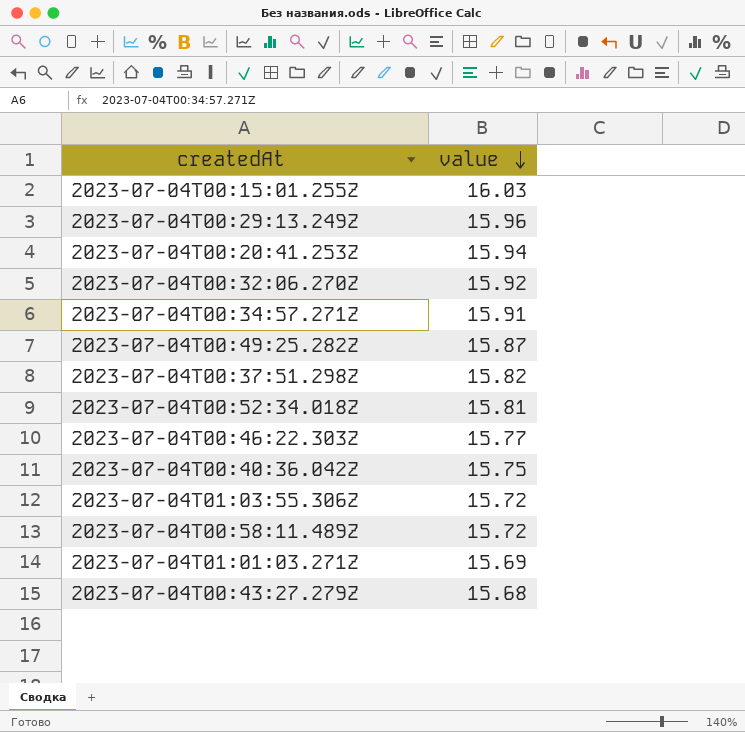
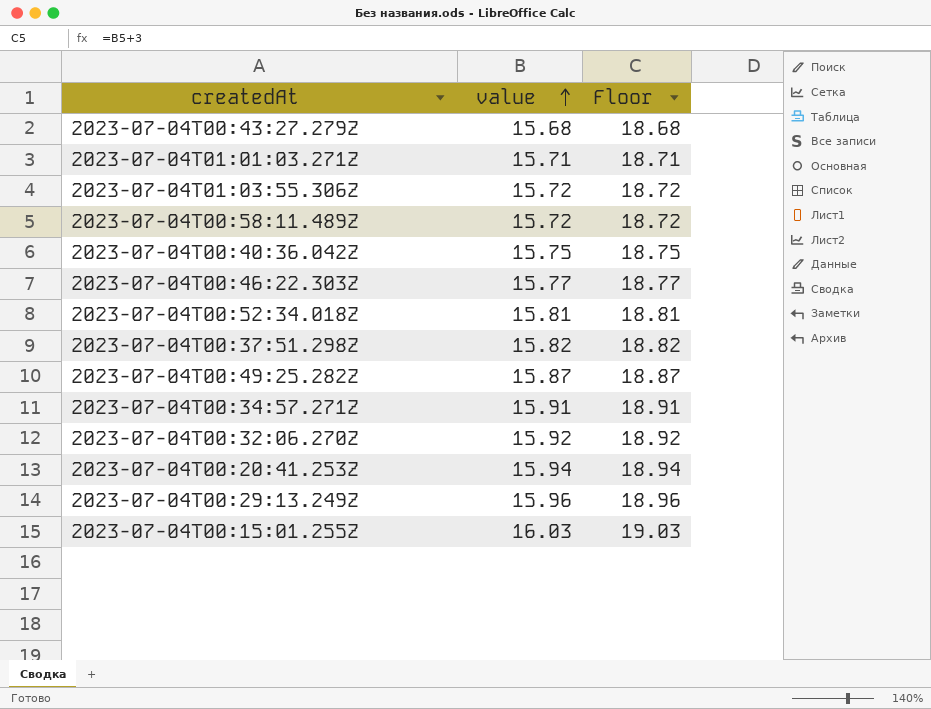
row order: value descending -> value ascending
column Floor | formula: none -> [value] + 3
2023-07-04T01:01:03.271Z | value: 15.69 -> 15.71

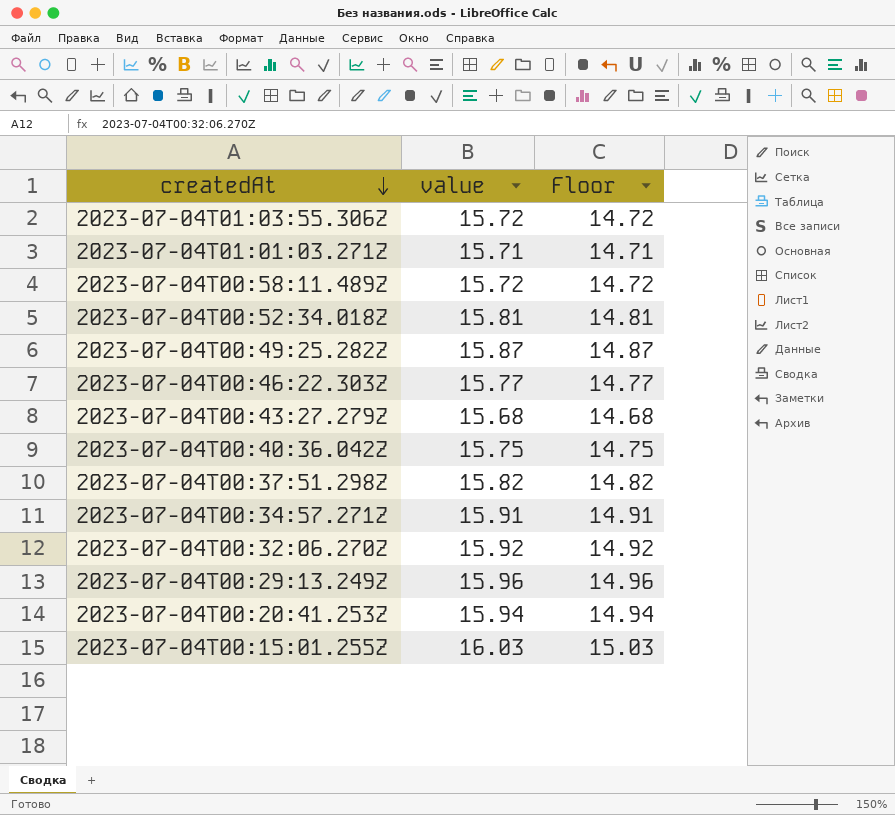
row order: value ascending -> createdAt descending
column Floor | formula: [value] + 3 -> [value] - 1

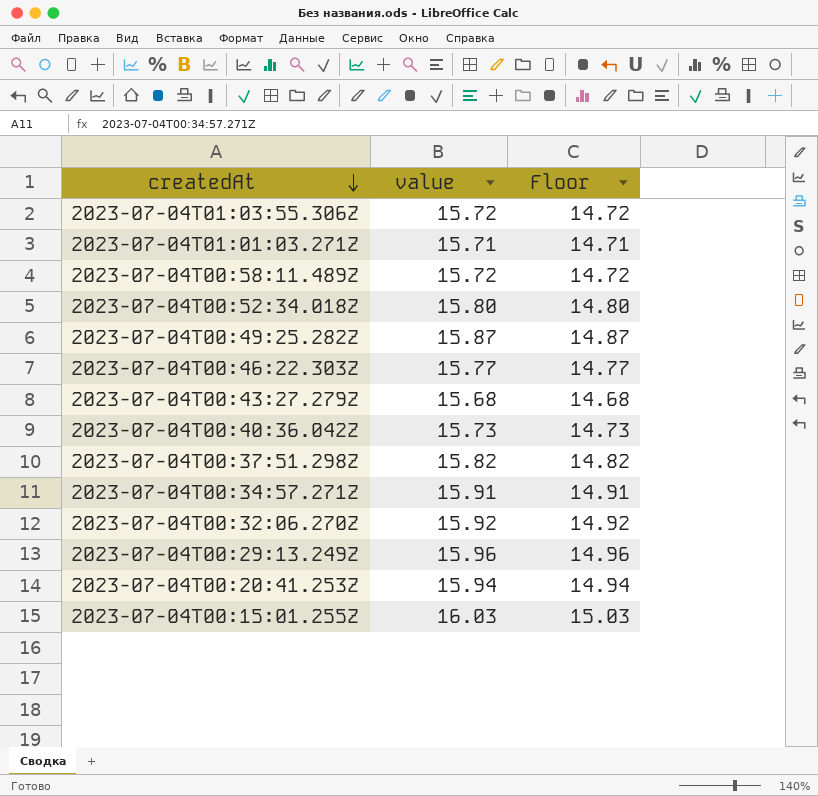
2023-07-04T00:52:34.018Z | value: 15.81 -> 15.80
2023-07-04T00:52:34.018Z | Floor: 14.81 -> 14.80
2023-07-04T00:40:36.042Z | value: 15.75 -> 15.73
2023-07-04T00:40:36.042Z | Floor: 14.75 -> 14.73

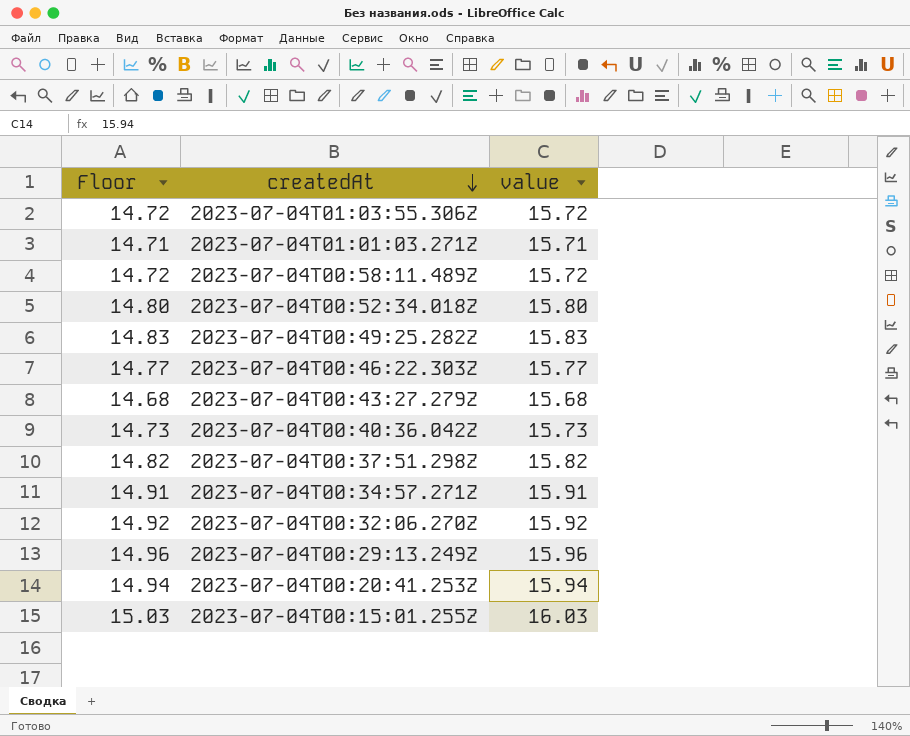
column Floor | position: 3 -> 1
2023-07-04T00:49:25.282Z | Floor: 14.87 -> 14.83
2023-07-04T00:49:25.282Z | value: 15.87 -> 15.83

